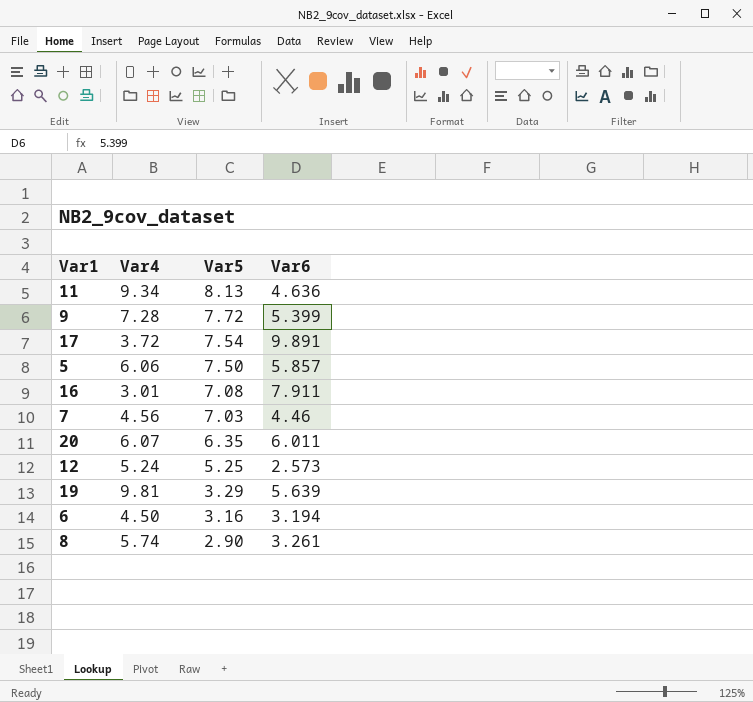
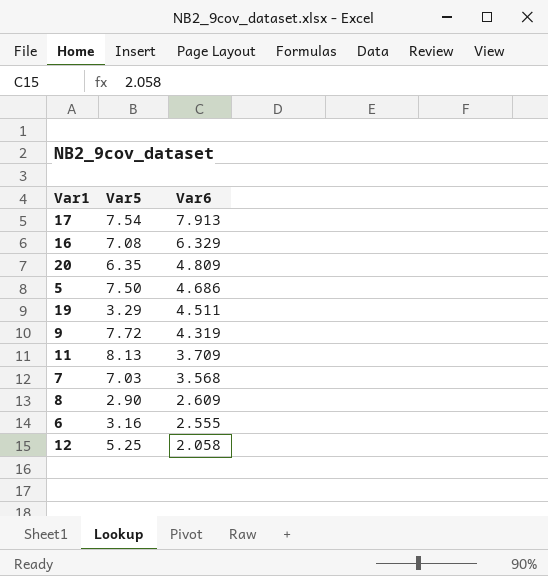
row order: Var5 descending -> Var6 descending
column Var4 | position: 2 -> none
17 | Var6: 9.891 -> 7.913
16 | Var6: 7.911 -> 6.329
20 | Var6: 6.011 -> 4.809
5 | Var6: 5.857 -> 4.686
19 | Var6: 5.639 -> 4.511
9 | Var6: 5.399 -> 4.319
11 | Var6: 4.636 -> 3.709
7 | Var6: 4.46 -> 3.568
8 | Var6: 3.261 -> 2.609
6 | Var6: 3.194 -> 2.555
12 | Var6: 2.573 -> 2.058

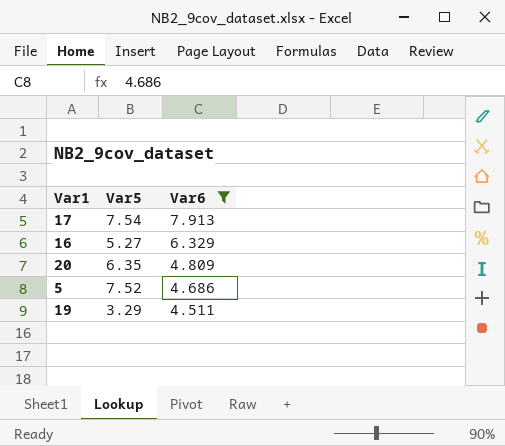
filter: none -> Var6 >= 4.511
16 | Var5: 7.08 -> 5.27
5 | Var5: 7.50 -> 7.52

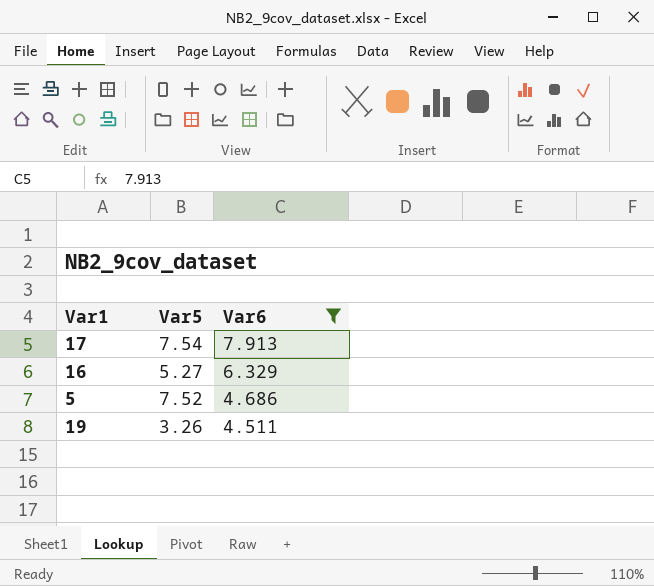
row 20: 6.35 | 4.809 -> none
19 | Var5: 3.29 -> 3.26

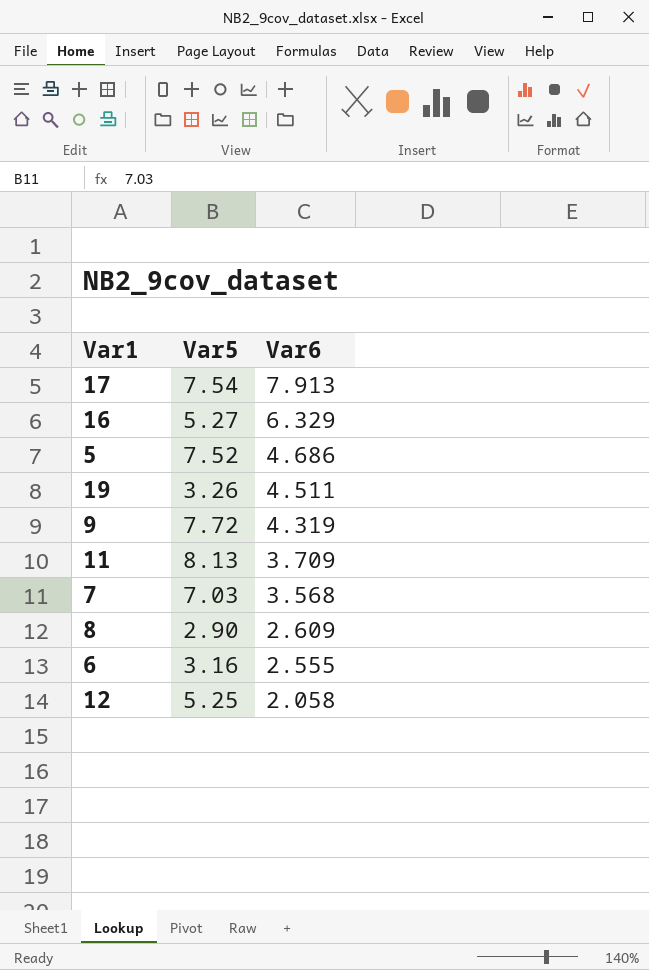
filter: Var6 >= 4.511 -> none

